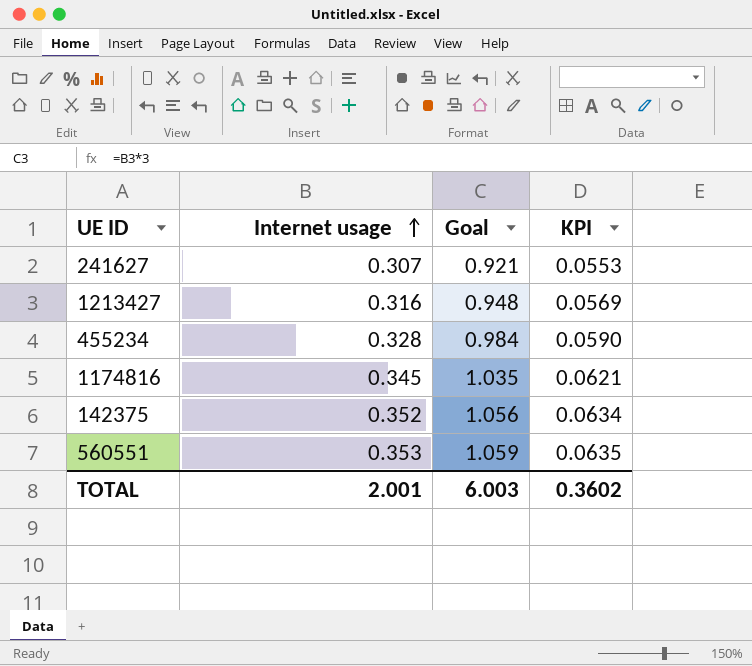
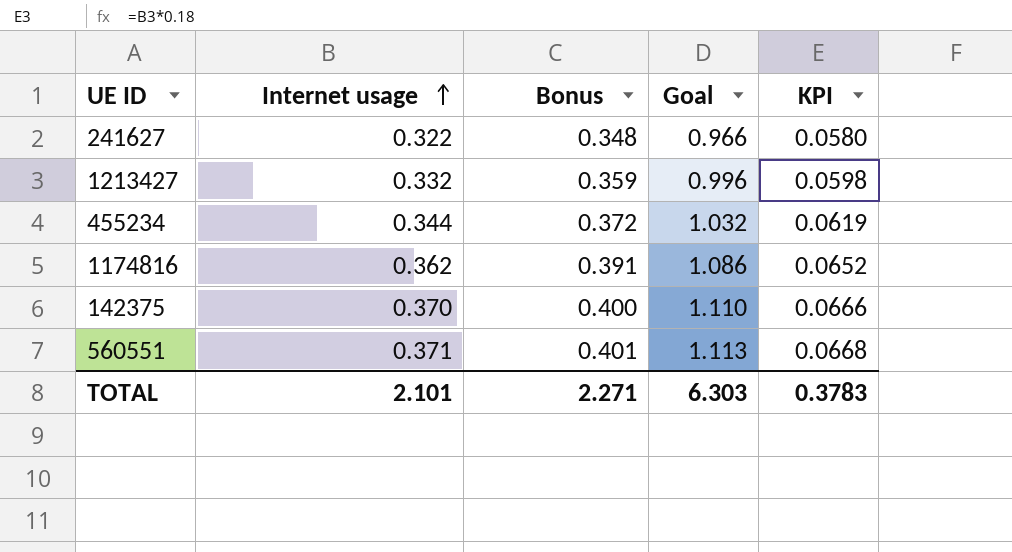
column Bonus | formula: none -> [Internet usage] * 1.08
241627 | Internet usage: 0.307 -> 0.322
241627 | Goal: 0.921 -> 0.966
241627 | KPI: 0.0553 -> 0.0580
1213427 | Internet usage: 0.316 -> 0.332
1213427 | Goal: 0.948 -> 0.996
1213427 | KPI: 0.0569 -> 0.0598
455234 | Internet usage: 0.328 -> 0.344
455234 | Goal: 0.984 -> 1.032
455234 | KPI: 0.0590 -> 0.0619
1174816 | Internet usage: 0.345 -> 0.362
1174816 | Goal: 1.035 -> 1.086
1174816 | KPI: 0.0621 -> 0.0652
142375 | Internet usage: 0.352 -> 0.370
142375 | Goal: 1.056 -> 1.110
142375 | KPI: 0.0634 -> 0.0666
560551 | Internet usage: 0.353 -> 0.371
560551 | Goal: 1.059 -> 1.113
560551 | KPI: 0.0635 -> 0.0668
TOTAL | Internet usage: 2.001 -> 2.101
TOTAL | Goal: 6.003 -> 6.303
TOTAL | KPI: 0.3602 -> 0.3783

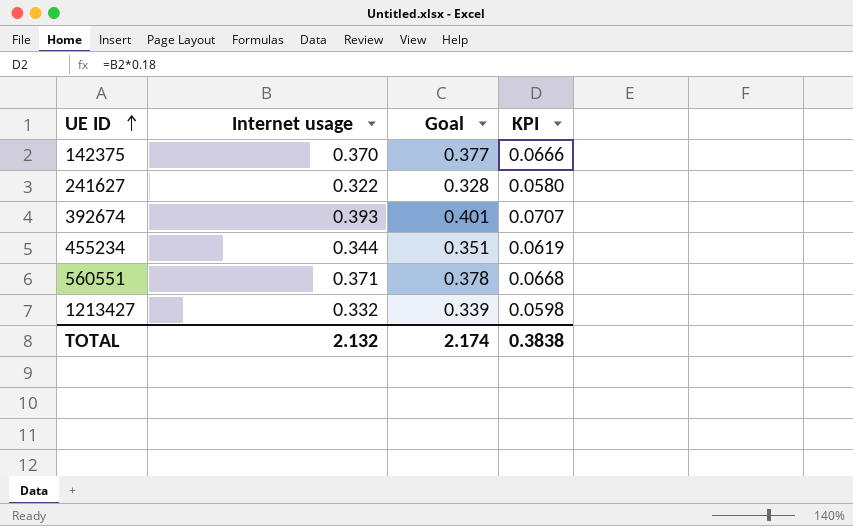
row order: Internet usage ascending -> UE ID ascending
column Bonus | formula: [Internet usage] * 1.08 -> none
column Goal | formula: [Internet usage] * 3 -> [Internet usage] * 1.02
row 1174816: 0.362 | 0.391 | 1.086 | 0.0652 -> none
row 392674: none -> 0.393 | 0.401 | 0.0707
TOTAL | Internet usage: 2.101 -> 2.132
TOTAL | Goal: 6.303 -> 2.174
TOTAL | KPI: 0.3783 -> 0.3838

